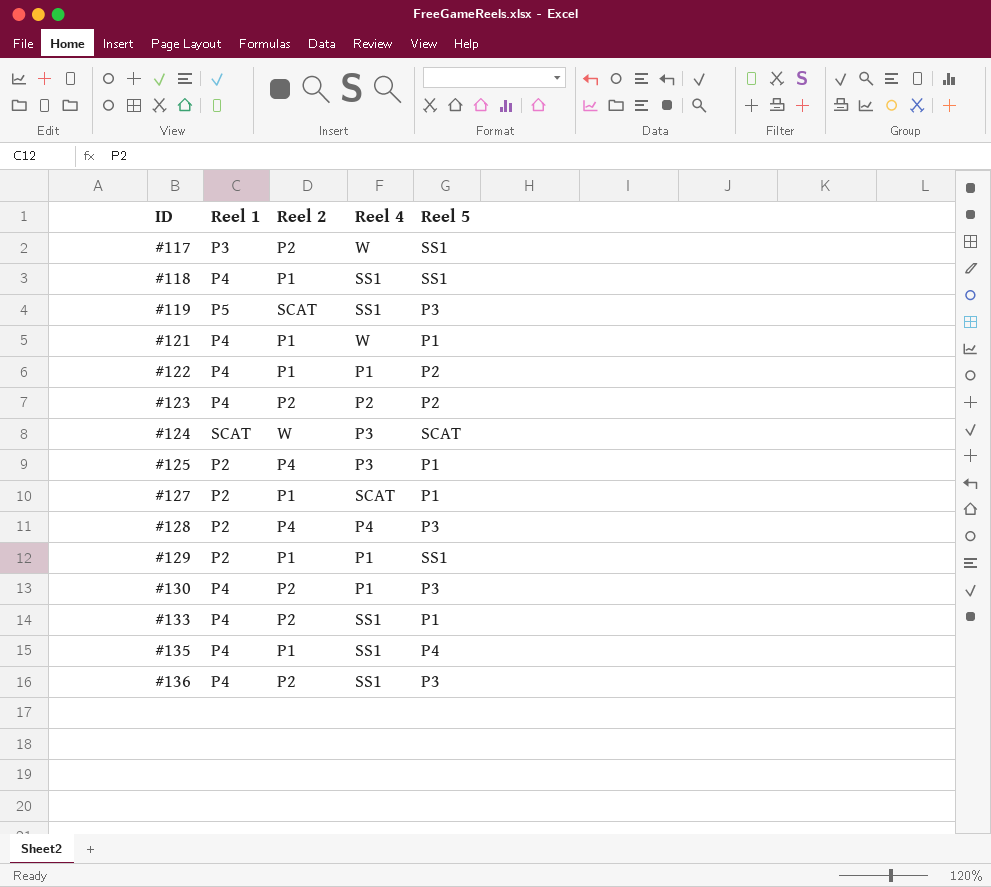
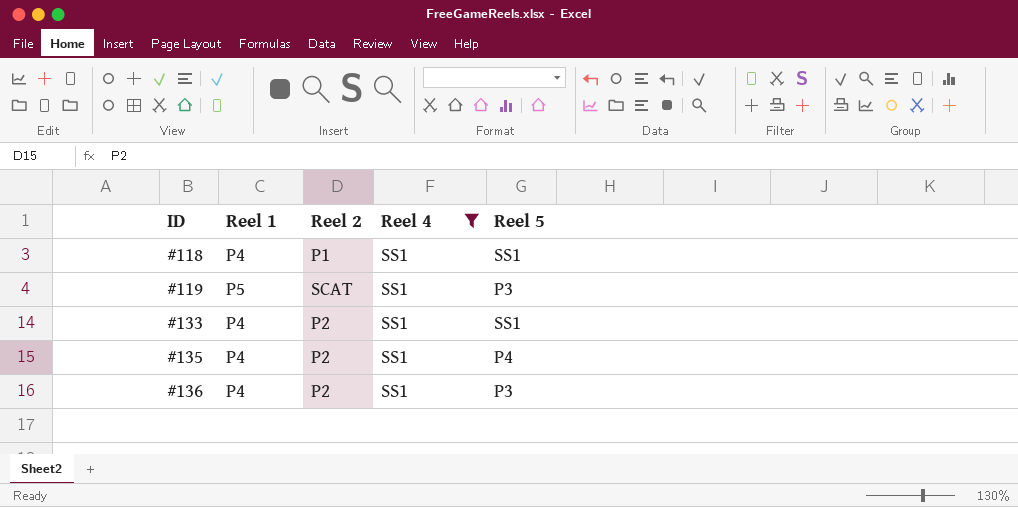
filter: none -> Reel 4 = SS1
#133 | Reel 5: P1 -> SS1
#135 | Reel 2: P1 -> P2

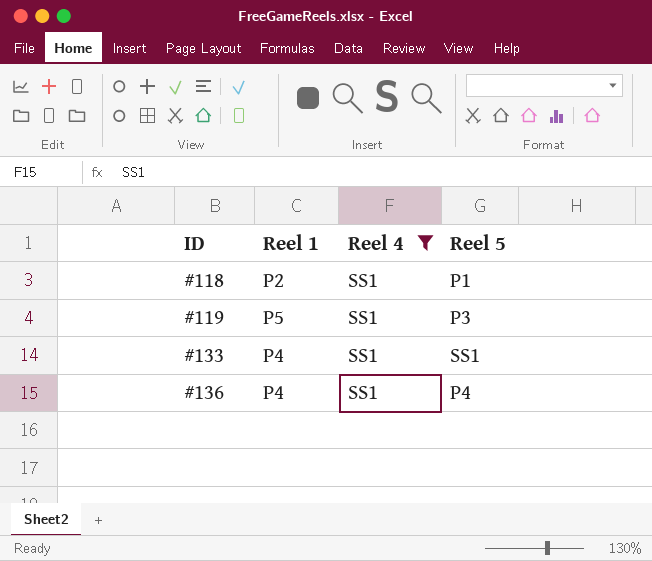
column Reel 2 | position: 3 -> none
row #135: P4 | P2 | SS1 | P4 -> none
#118 | Reel 1: P4 -> P2
#118 | Reel 5: SS1 -> P1
#136 | Reel 5: P3 -> P4

